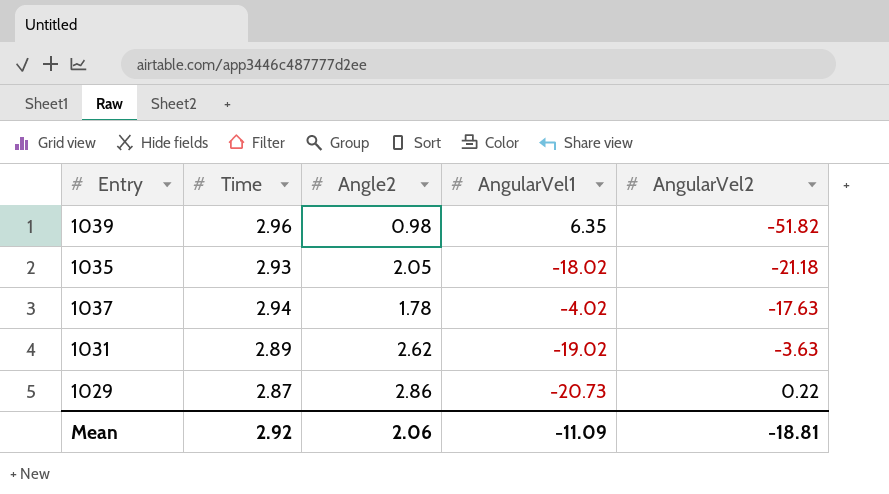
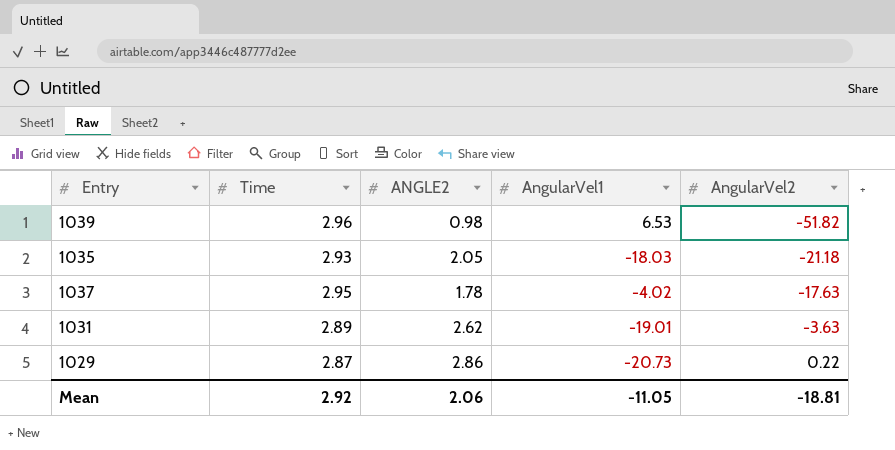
column name: Angle2 -> ANGLE2
1039 | AngularVel1: 6.35 -> 6.53
1035 | AngularVel1: -18.02 -> -18.03
1037 | Time: 2.94 -> 2.95
1031 | AngularVel1: -19.02 -> -19.01
Mean | AngularVel1: -11.09 -> -11.05

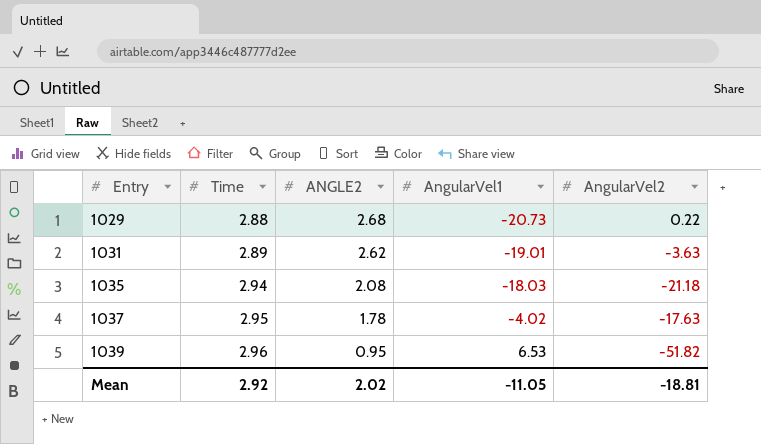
row order: AngularVel2 ascending -> Entry ascending
1029 | Time: 2.87 -> 2.88
1029 | ANGLE2: 2.86 -> 2.68
1035 | Time: 2.93 -> 2.94
1035 | ANGLE2: 2.05 -> 2.08
1039 | ANGLE2: 0.98 -> 0.95
Mean | ANGLE2: 2.06 -> 2.02

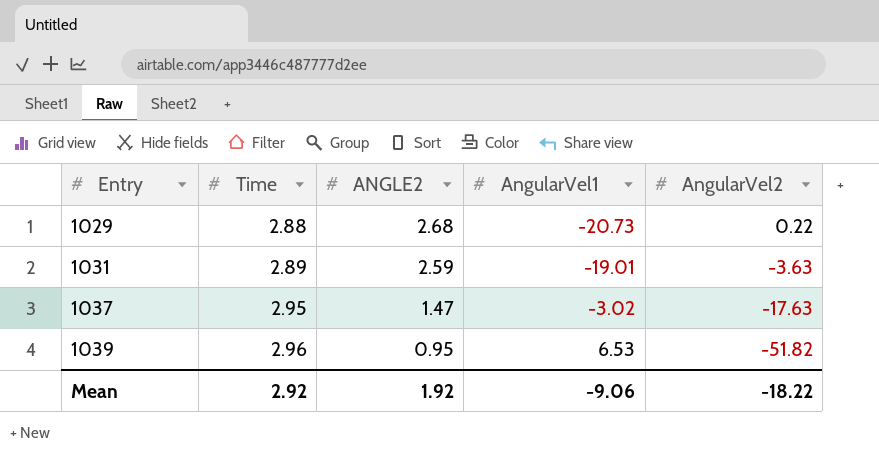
row 1035: 2.94 | 2.08 | -18.03 | -21.18 -> none
1031 | ANGLE2: 2.62 -> 2.59
1037 | ANGLE2: 1.78 -> 1.47
1037 | AngularVel1: -4.02 -> -3.02
Mean | ANGLE2: 2.02 -> 1.92
Mean | AngularVel1: -11.05 -> -9.06
Mean | AngularVel2: -18.81 -> -18.22

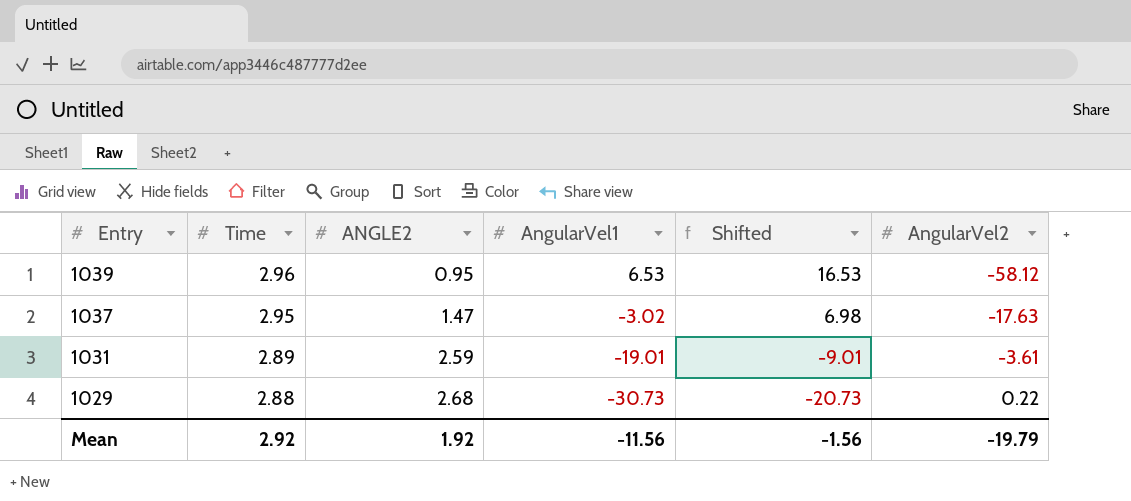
row order: Entry ascending -> Entry descending
column Shifted | formula: none -> [AngularVel1] + 10
1039 | AngularVel2: -51.82 -> -58.12
1031 | AngularVel2: -3.63 -> -3.61
1029 | AngularVel1: -20.73 -> -30.73
Mean | AngularVel1: -9.06 -> -11.56
Mean | AngularVel2: -18.22 -> -19.79

